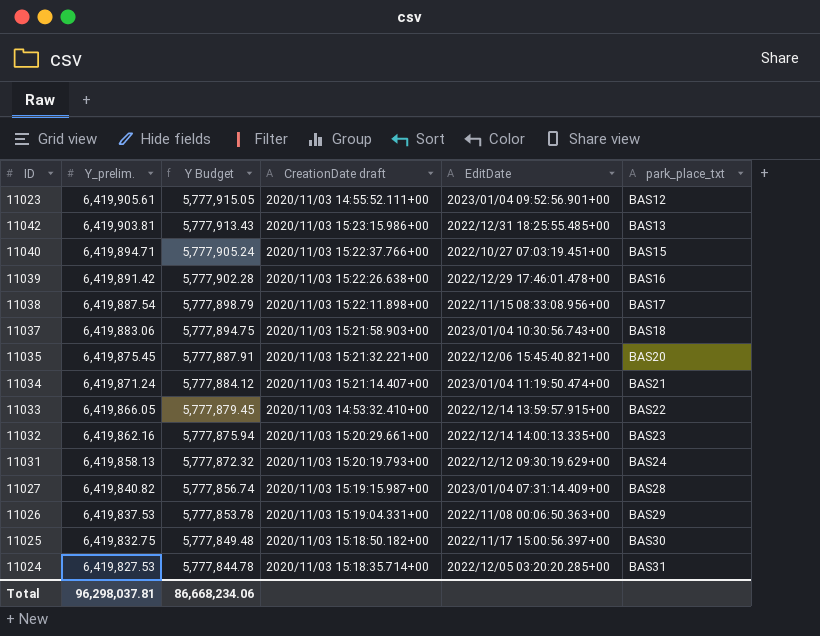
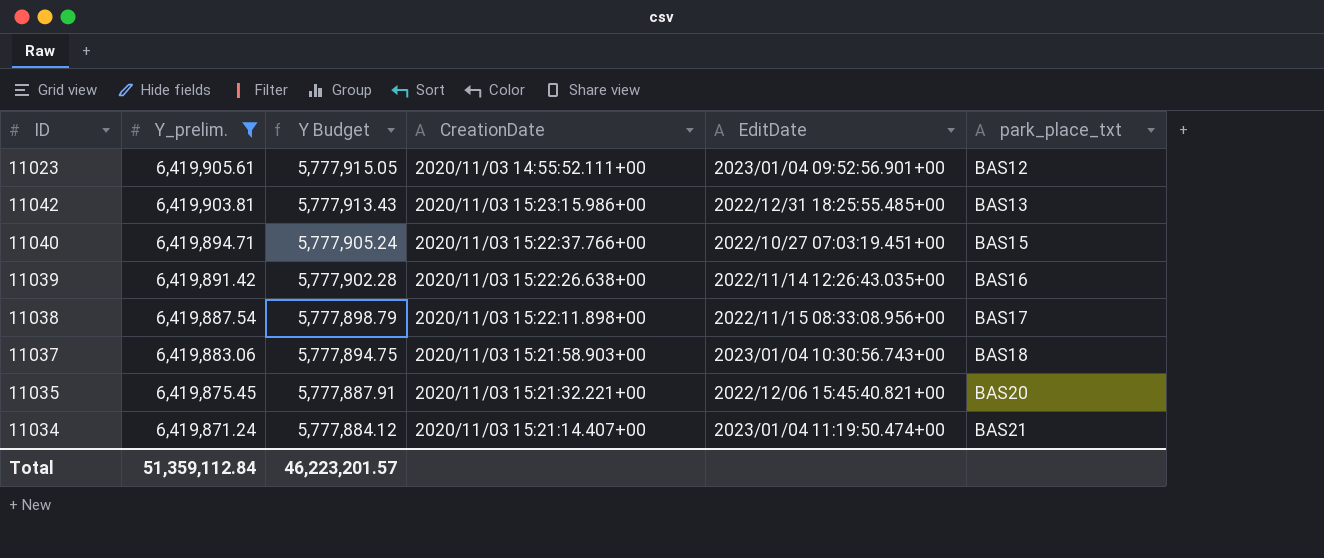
filter: none -> Y_prelim. >= 6,419,871.24
column name: CreationDate draft -> CreationDate
11039 | EditDate: 2022/12/29 17:46:01.478+00 -> 2022/11/14 12:26:43.035+00
Total | Y_prelim.: 96,298,037.81 -> 51,359,112.84
Total | Y Budget: 86,668,234.06 -> 46,223,201.57

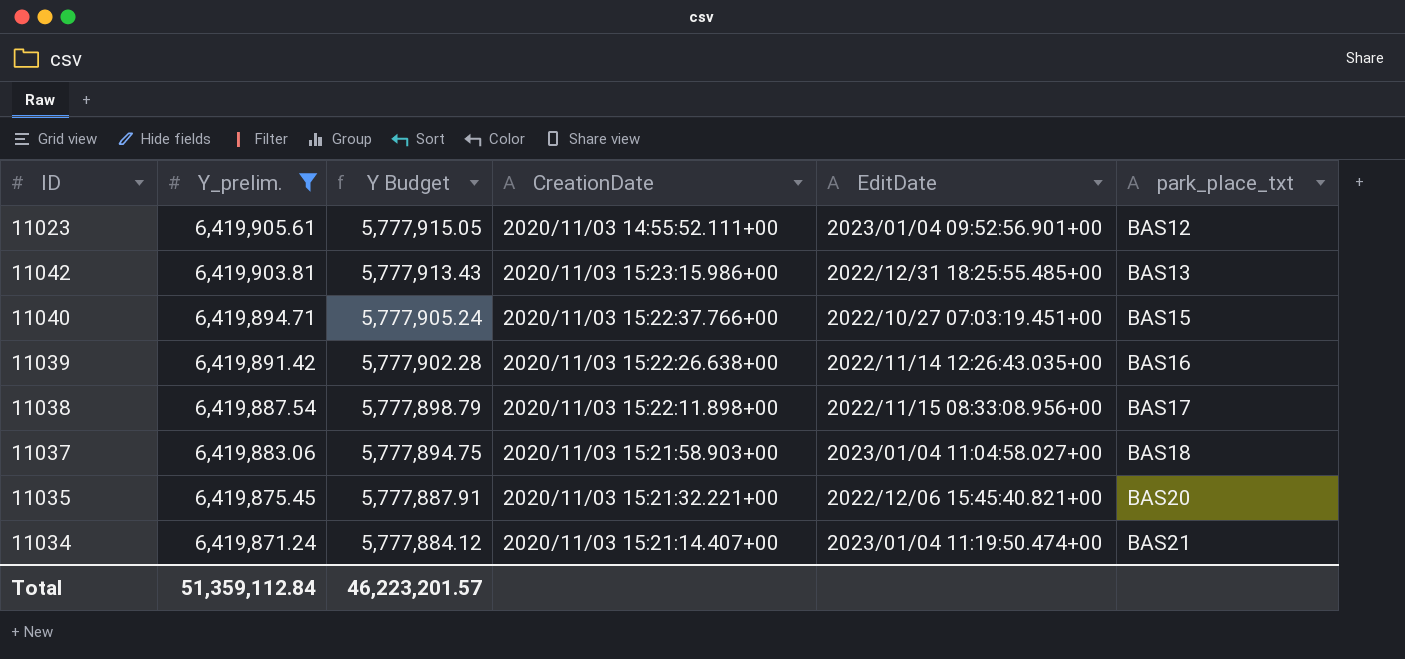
11037 | EditDate: 2023/01/04 10:30:56.743+00 -> 2023/01/04 11:04:58.027+00

